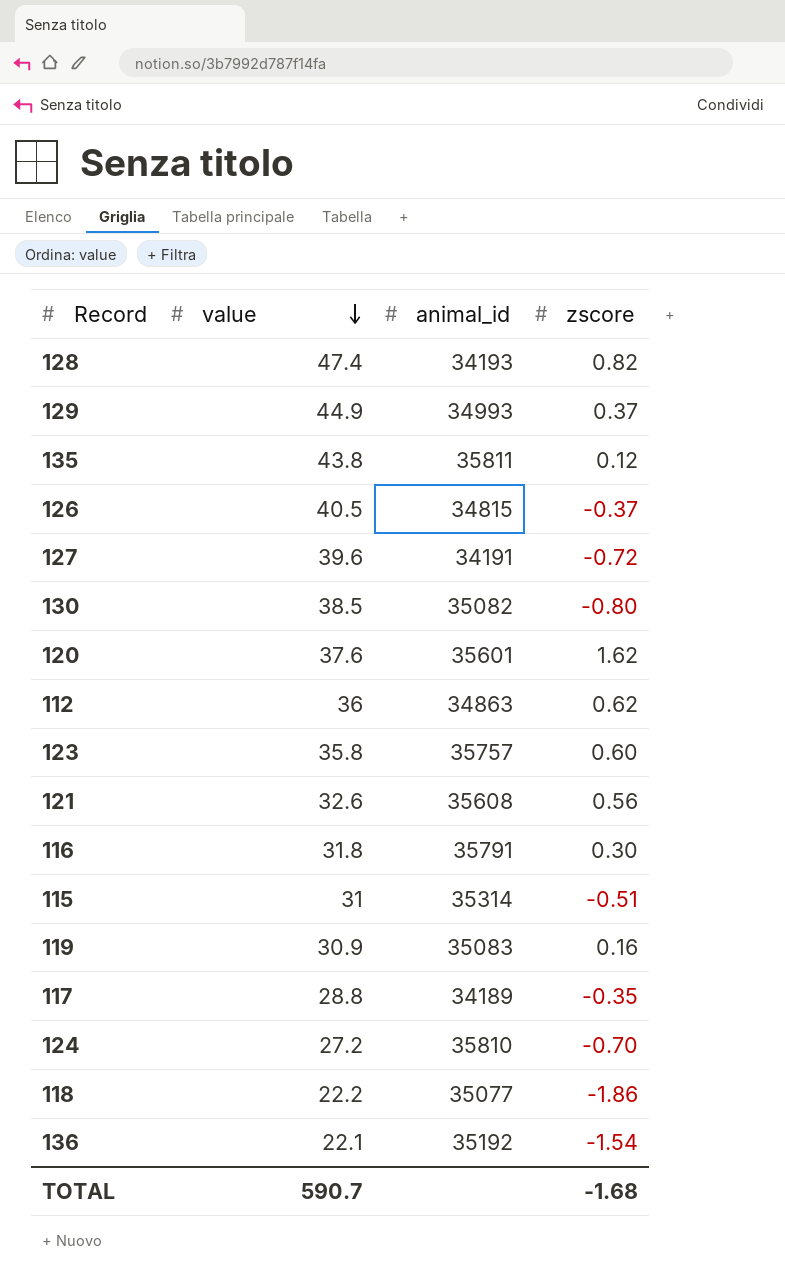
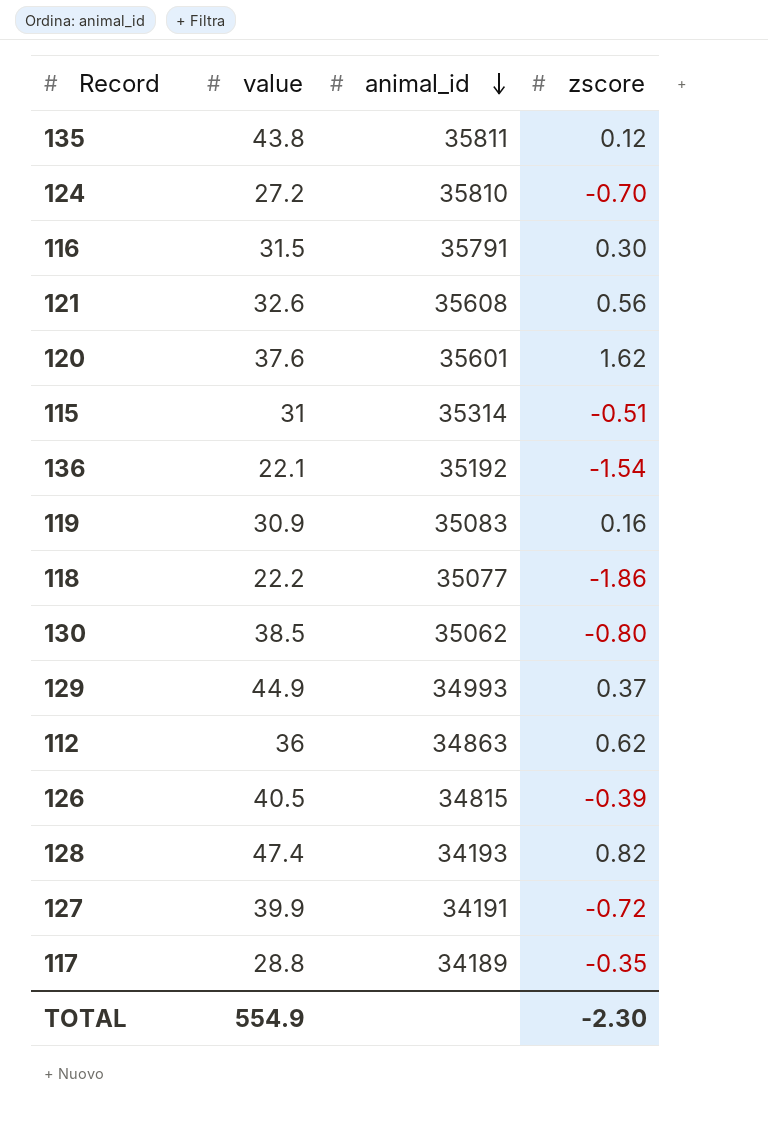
row order: value descending -> animal_id descending
row 123: 35.8 | 35757 | 0.60 -> none
116 | value: 31.8 -> 31.5
130 | animal_id: 35082 -> 35062
126 | zscore: -0.37 -> -0.39
127 | value: 39.6 -> 39.9
TOTAL | value: 590.7 -> 554.9
TOTAL | zscore: -1.68 -> -2.30

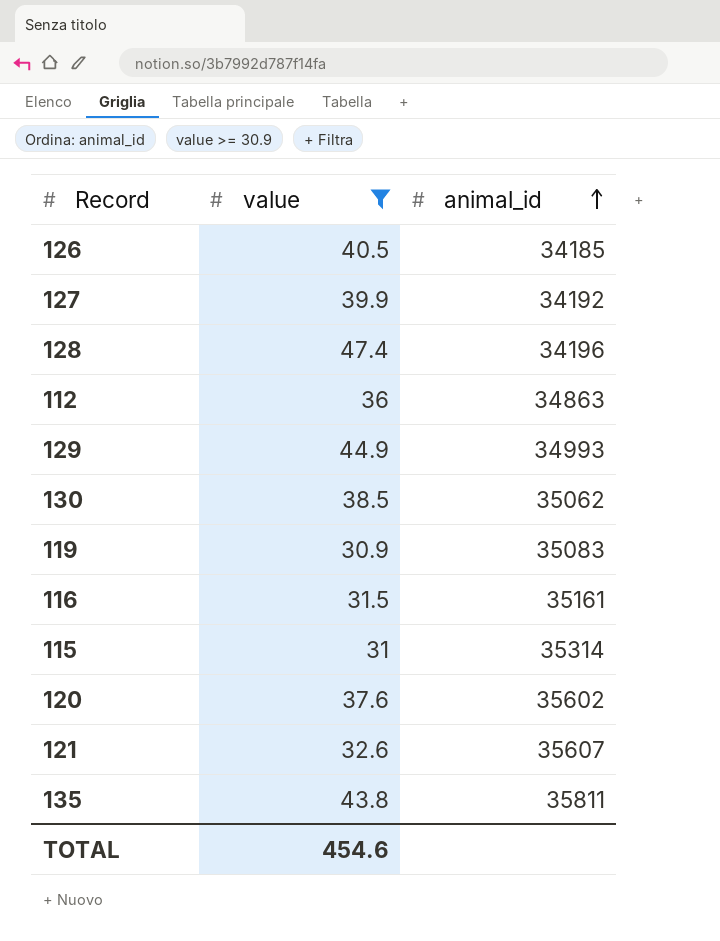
filter: none -> value >= 30.9
row order: animal_id descending -> animal_id ascending
column zscore | position: 4 -> none
126 | animal_id: 34815 -> 34185
127 | animal_id: 34191 -> 34192
128 | animal_id: 34193 -> 34196
116 | animal_id: 35791 -> 35161
120 | animal_id: 35601 -> 35602
121 | animal_id: 35608 -> 35607
TOTAL | value: 554.9 -> 454.6

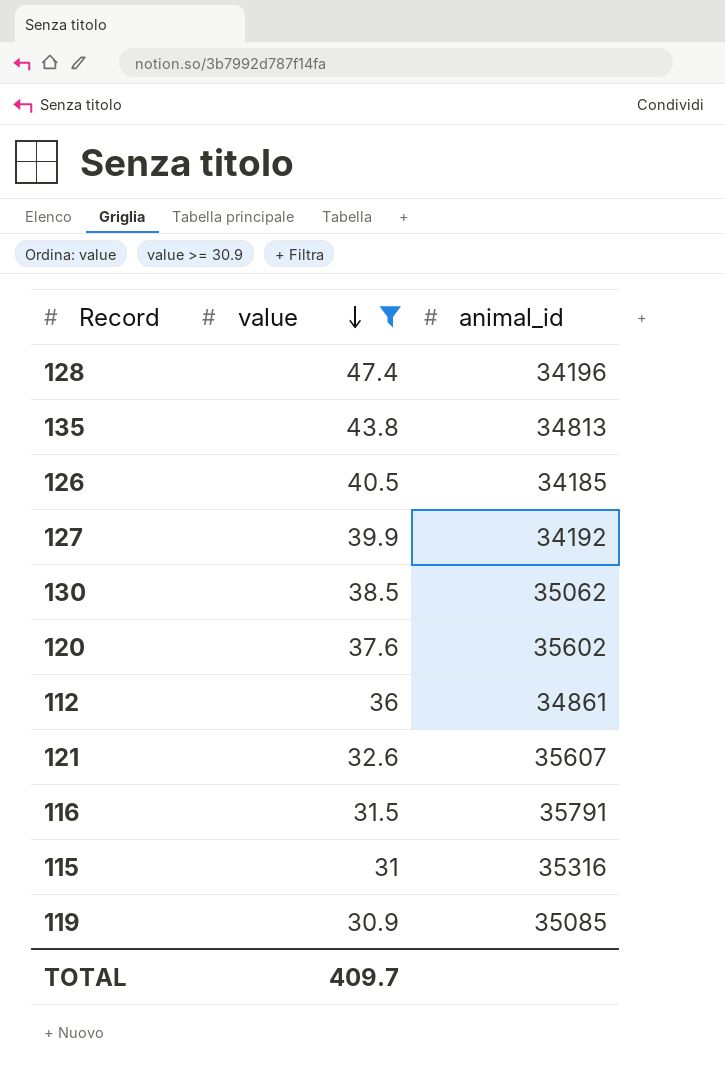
row order: animal_id ascending -> value descending
row 129: 44.9 | 34993 -> none
135 | animal_id: 35811 -> 34813
112 | animal_id: 34863 -> 34861
116 | animal_id: 35161 -> 35791
115 | animal_id: 35314 -> 35316
119 | animal_id: 35083 -> 35085
TOTAL | value: 454.6 -> 409.7

